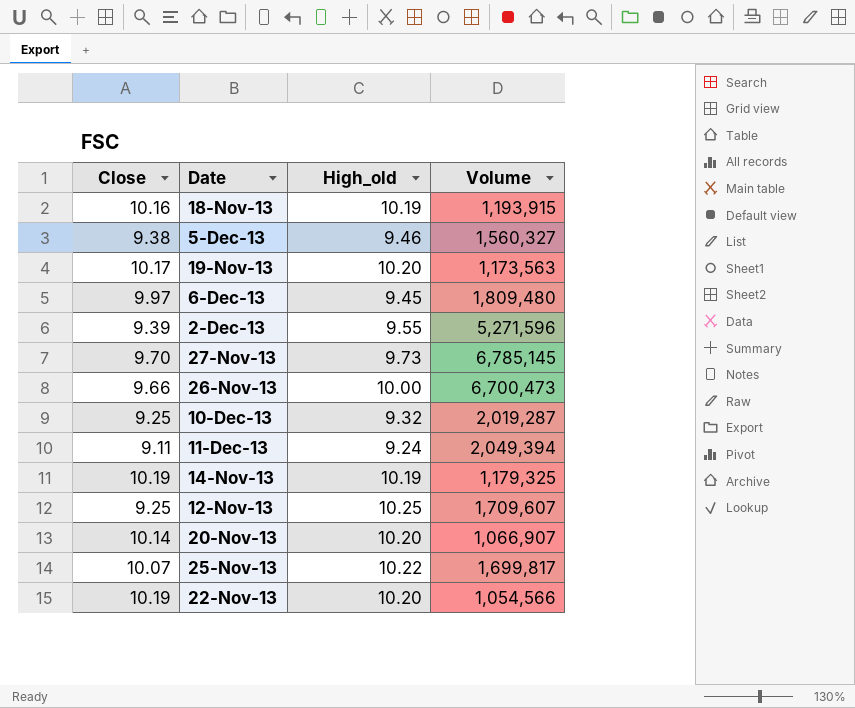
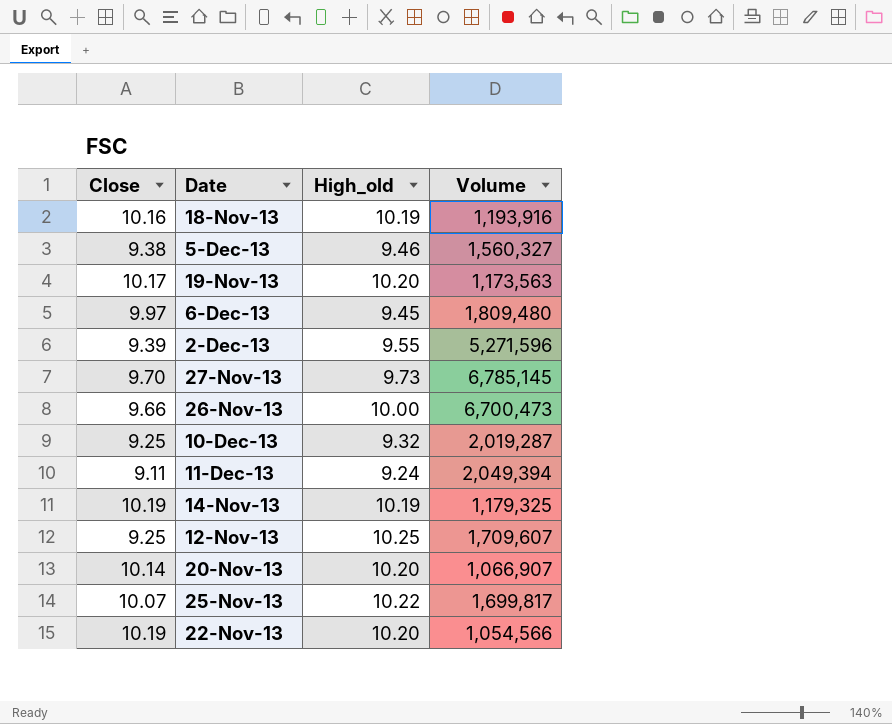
18-Nov-13 | Volume: 1,193,915 -> 1,193,916

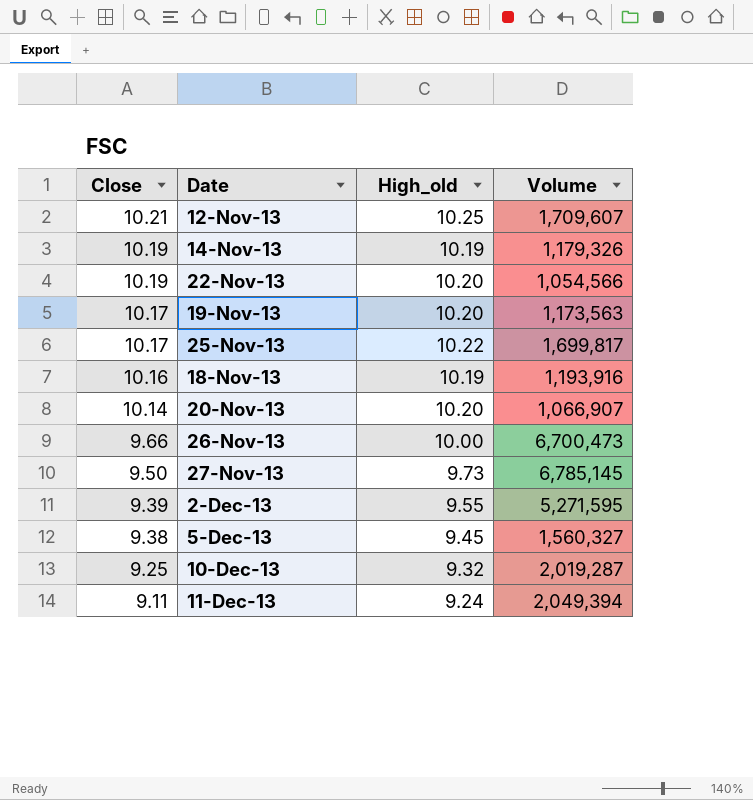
row order: none -> Close descending
row 6-Dec-13: 9.97 | 9.45 | 1,809,480 -> none
12-Nov-13 | Close: 9.25 -> 10.21
14-Nov-13 | Volume: 1,179,325 -> 1,179,326
25-Nov-13 | Close: 10.07 -> 10.17
27-Nov-13 | Close: 9.70 -> 9.50
2-Dec-13 | Volume: 5,271,596 -> 5,271,595
5-Dec-13 | High_old: 9.46 -> 9.45

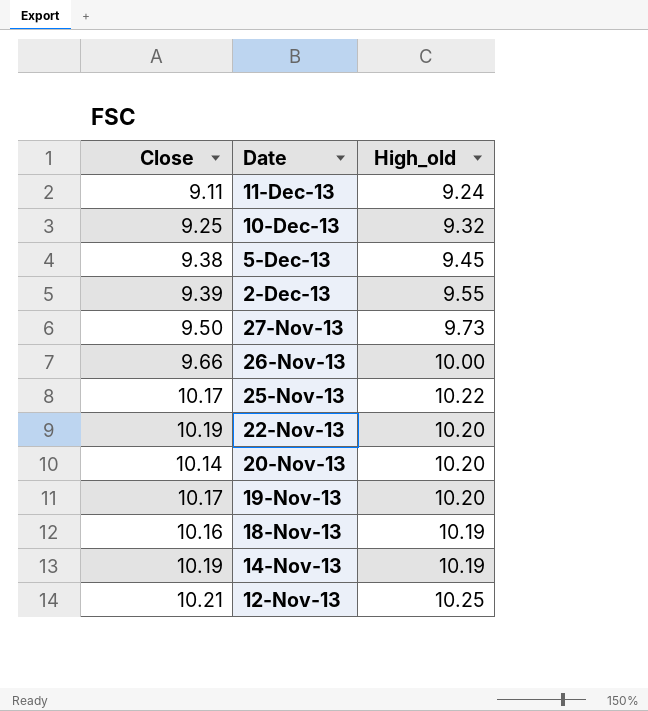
row order: Close descending -> Date descending
column Volume | position: 4 -> none

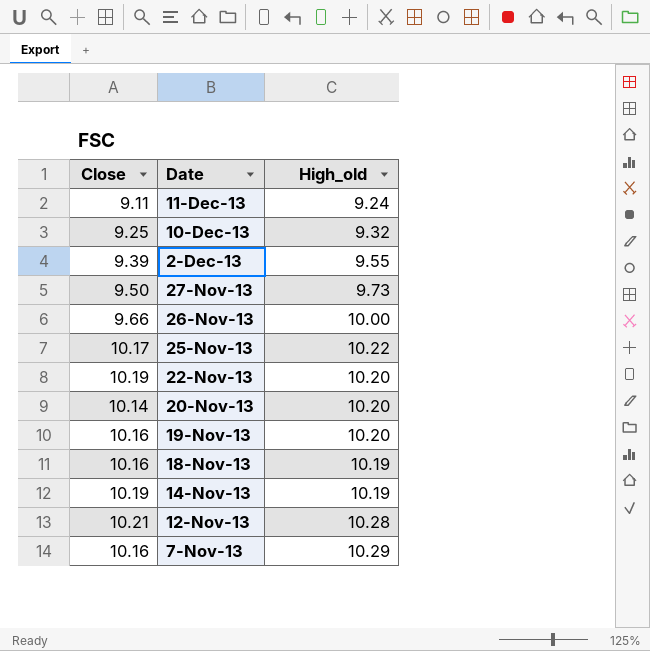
row 5-Dec-13: 9.38 | 9.45 -> none
19-Nov-13 | Close: 10.17 -> 10.16
12-Nov-13 | High_old: 10.25 -> 10.28
row 7-Nov-13: none -> 10.16 | 10.29

